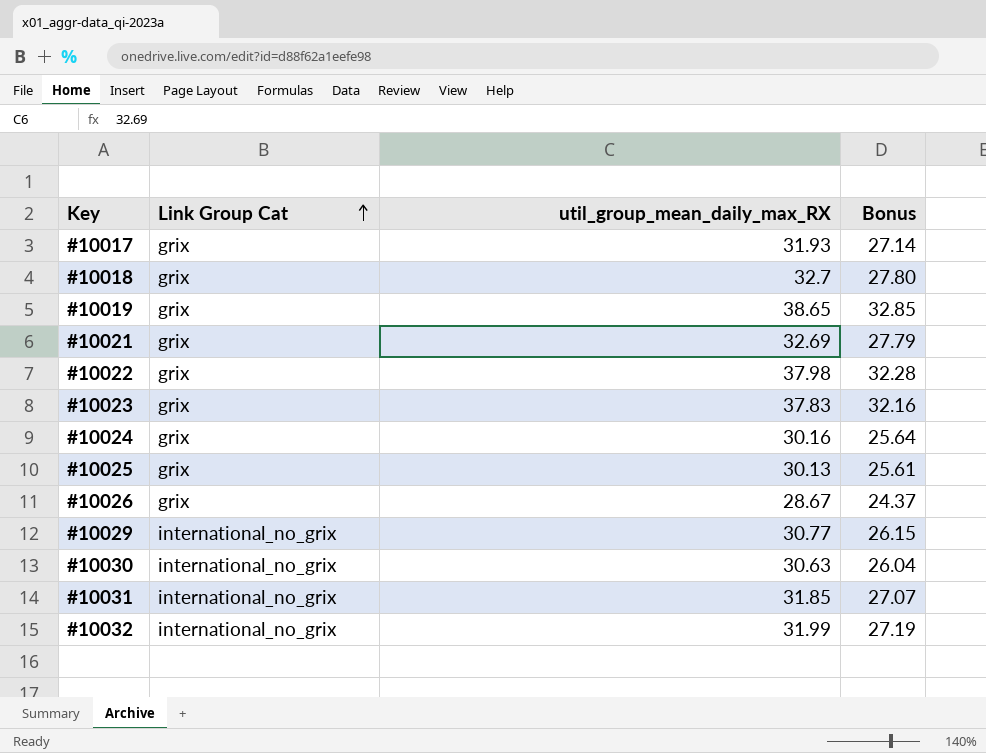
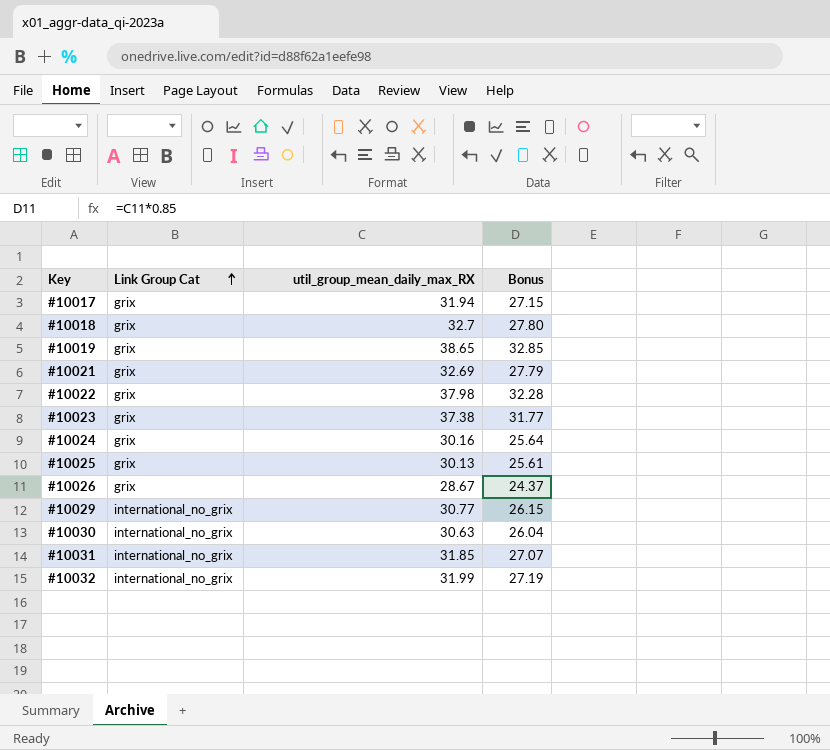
#10017 | util_group_mean_daily_max_RX: 31.93 -> 31.94
#10017 | Bonus: 27.14 -> 27.15
#10023 | util_group_mean_daily_max_RX: 37.83 -> 37.38
#10023 | Bonus: 32.16 -> 31.77

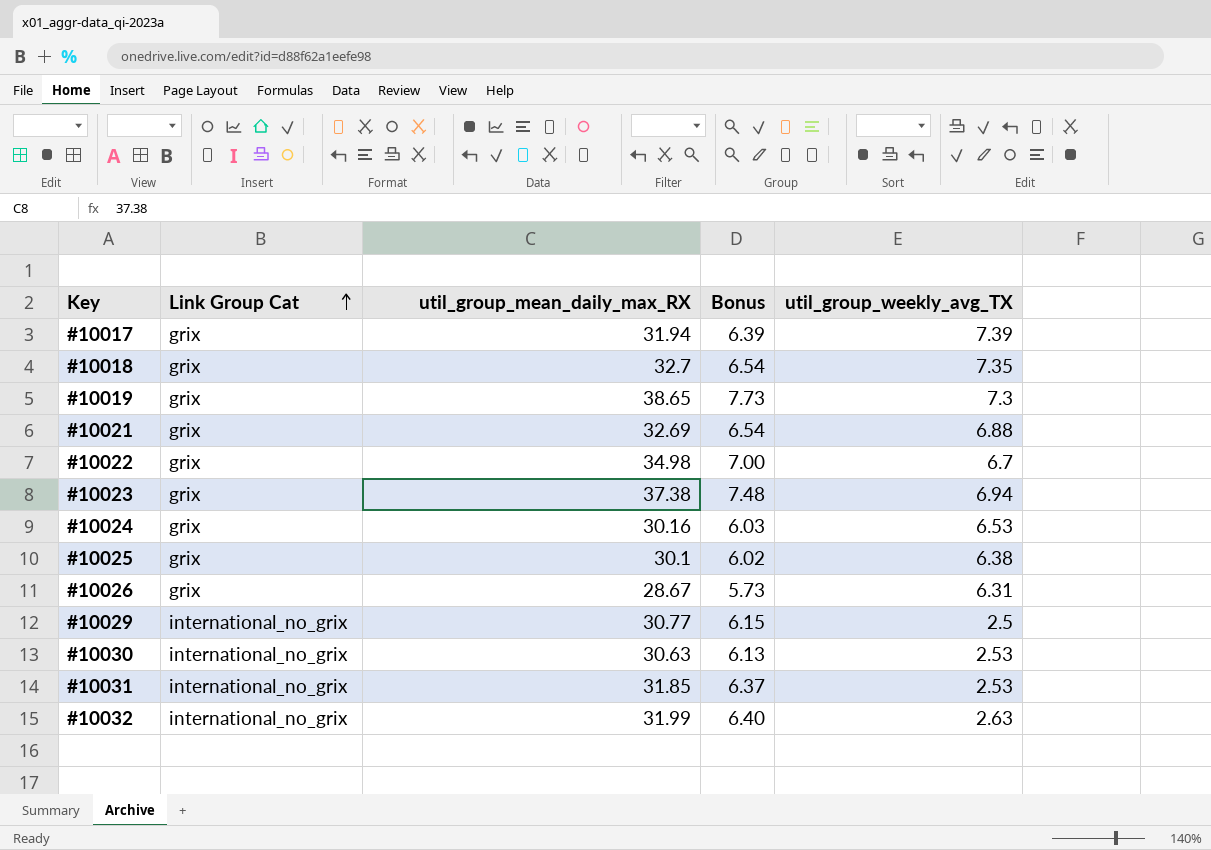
column Bonus | formula: [util_group_mean_daily_max_RX] * 0.85 -> [util_group_mean_daily_max_RX] * 0.2
column util_group_weekly_avg_TX | position: none -> 5
#10022 | util_group_mean_daily_max_RX: 37.98 -> 34.98
#10025 | util_group_mean_daily_max_RX: 30.13 -> 30.1

